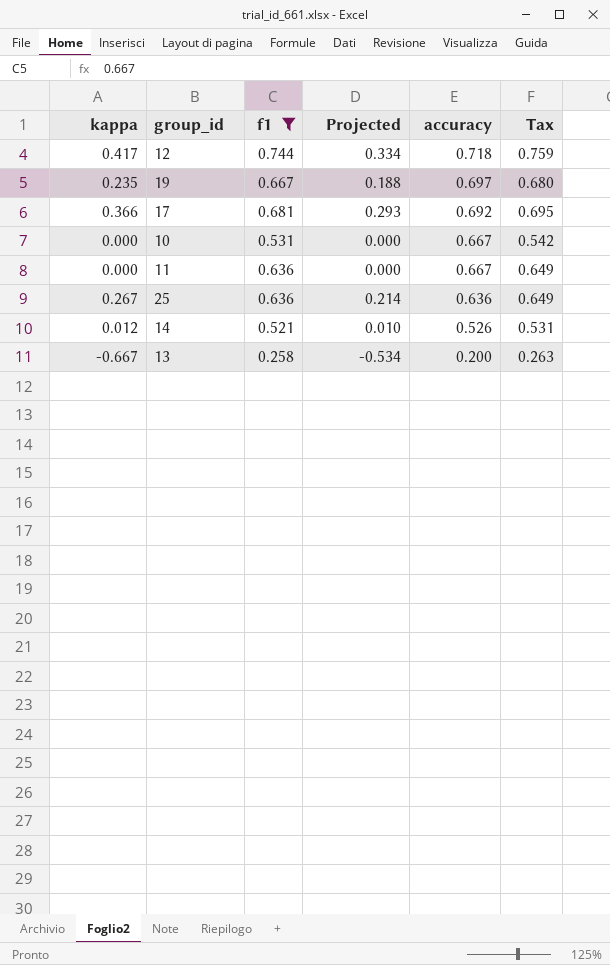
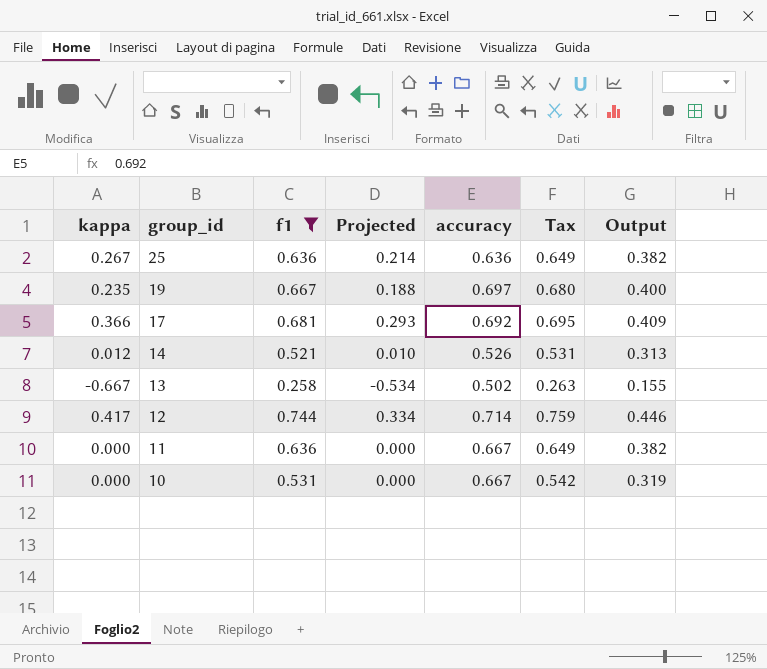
row order: accuracy descending -> group_id descending
column Output | formula: none -> [f1] * 0.6
13 | accuracy: 0.200 -> 0.502
12 | accuracy: 0.718 -> 0.714

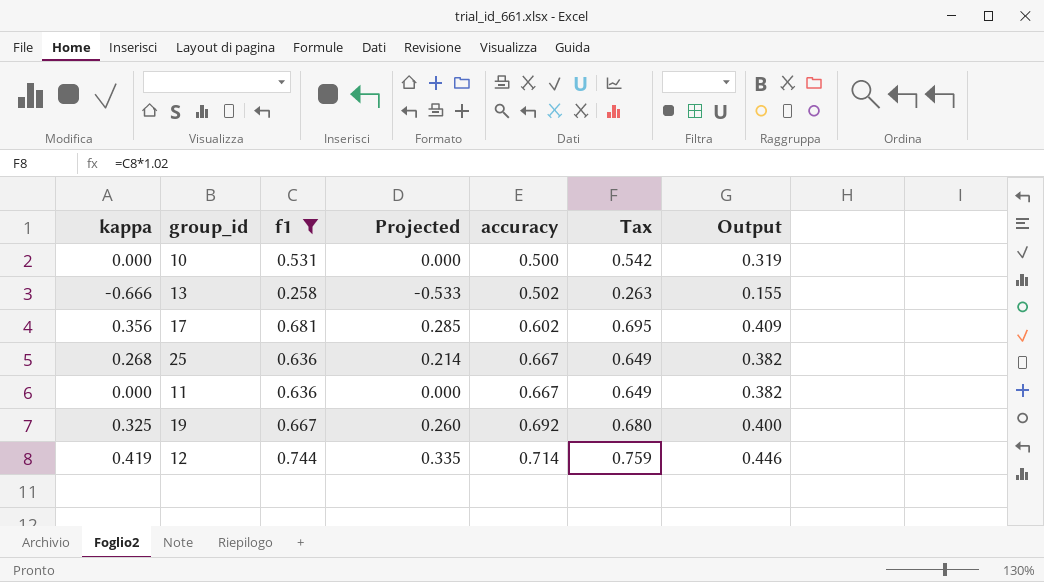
row order: group_id descending -> accuracy ascending
row 14: 0.012 | 0.521 | 0.010 | 0.526 | 0.531 | 0.313 -> none
10 | accuracy: 0.667 -> 0.500
13 | kappa: -0.667 -> -0.666
13 | Projected: -0.534 -> -0.533
17 | kappa: 0.366 -> 0.356
17 | Projected: 0.293 -> 0.285
17 | accuracy: 0.692 -> 0.602
25 | kappa: 0.267 -> 0.268
25 | accuracy: 0.636 -> 0.667
19 | kappa: 0.235 -> 0.325
19 | Projected: 0.188 -> 0.260
19 | accuracy: 0.697 -> 0.692
12 | kappa: 0.417 -> 0.419
12 | Projected: 0.334 -> 0.335

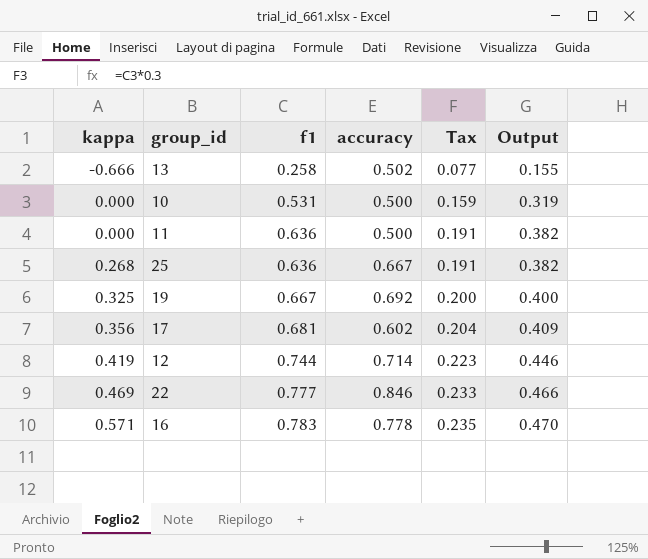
filter: f1 <= 0.744 -> none
row order: accuracy ascending -> kappa ascending
column Projected | formula: [kappa] * 0.8 -> none
column Tax | formula: [f1] * 1.02 -> [f1] * 0.3
11 | accuracy: 0.667 -> 0.500

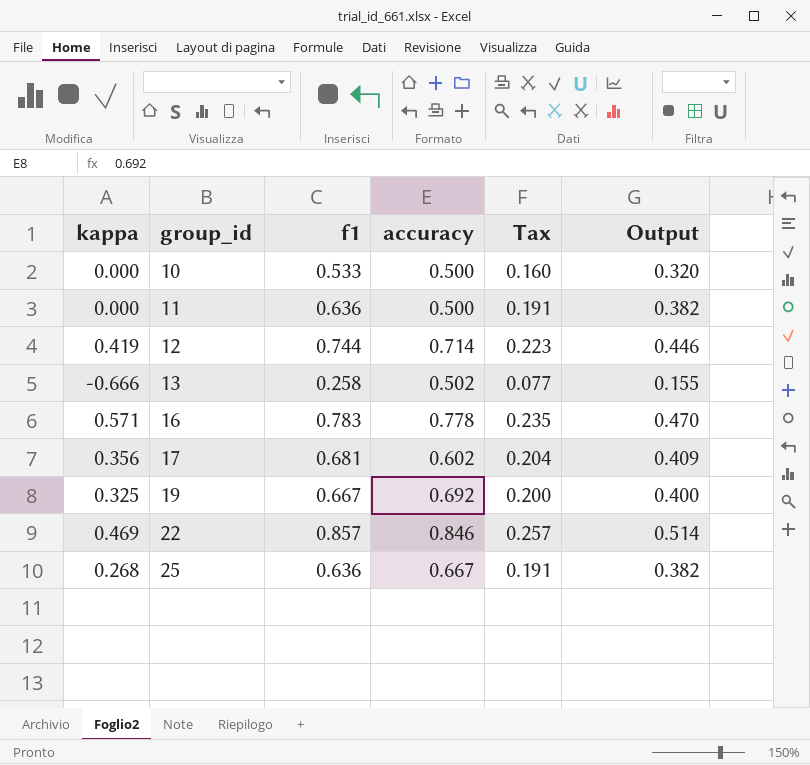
row order: kappa ascending -> group_id ascending
10 | f1: 0.531 -> 0.533
10 | Tax: 0.159 -> 0.160
10 | Output: 0.319 -> 0.320
22 | f1: 0.777 -> 0.857
22 | Tax: 0.233 -> 0.257
22 | Output: 0.466 -> 0.514

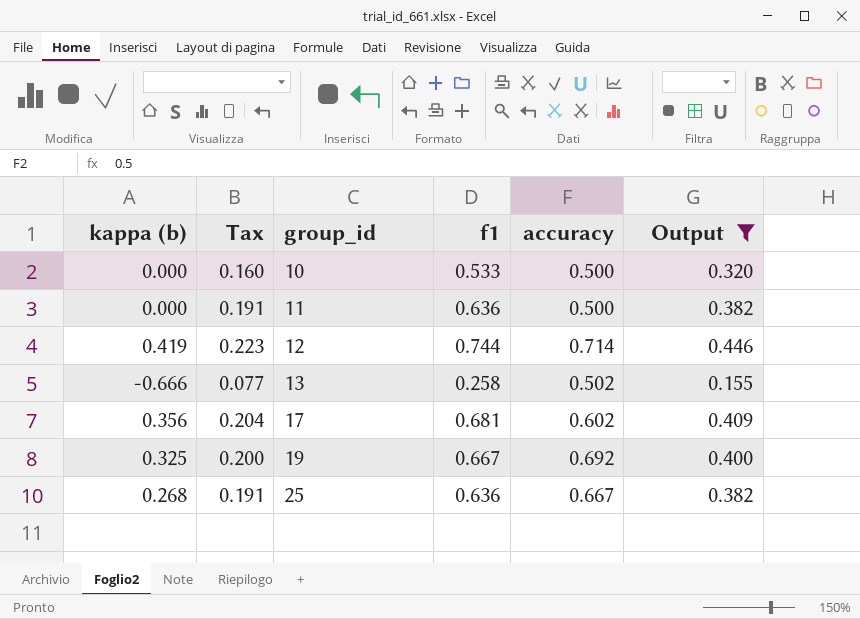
filter: none -> Output <= 0.446
column name: kappa -> kappa (b)
column Tax | position: 5 -> 2

